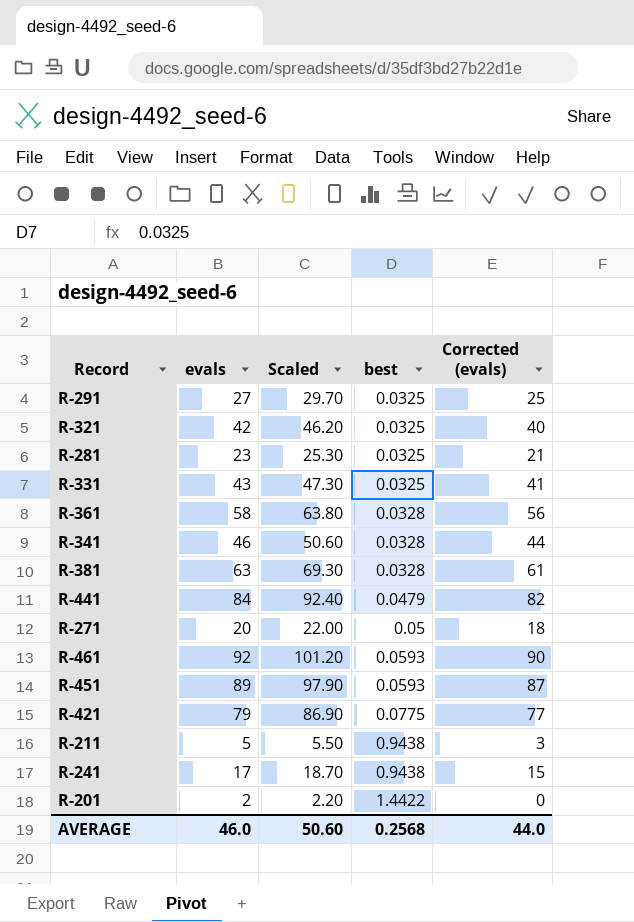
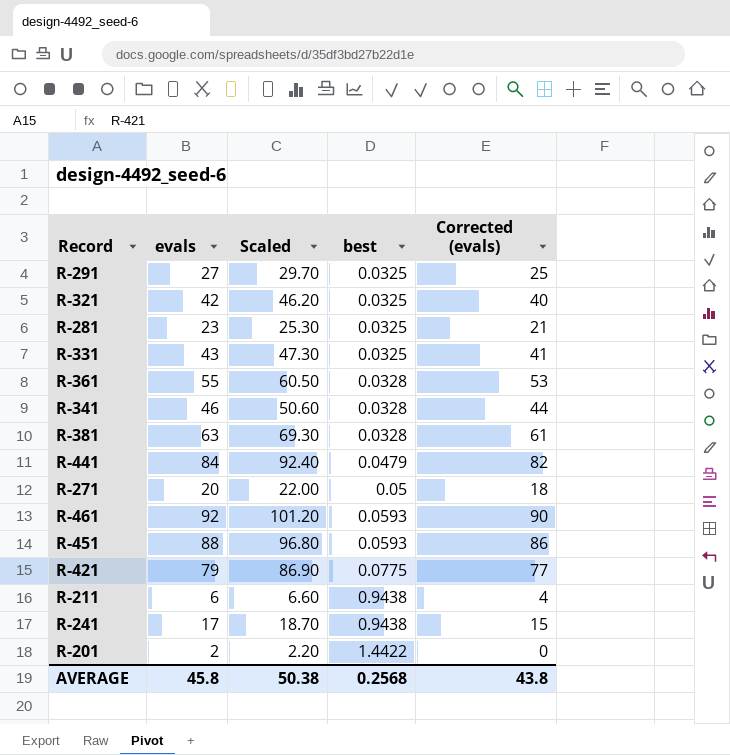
R-361 | evals: 58 -> 55
R-361 | Scaled: 63.80 -> 60.50
R-361 | Corrected (evals): 56 -> 53
R-451 | evals: 89 -> 88
R-451 | Scaled: 97.90 -> 96.80
R-451 | Corrected (evals): 87 -> 86
R-211 | evals: 5 -> 6
R-211 | Scaled: 5.50 -> 6.60
R-211 | Corrected (evals): 3 -> 4
AVERAGE | evals: 46.0 -> 45.8
AVERAGE | Scaled: 50.60 -> 50.38
AVERAGE | Corrected (evals): 44.0 -> 43.8

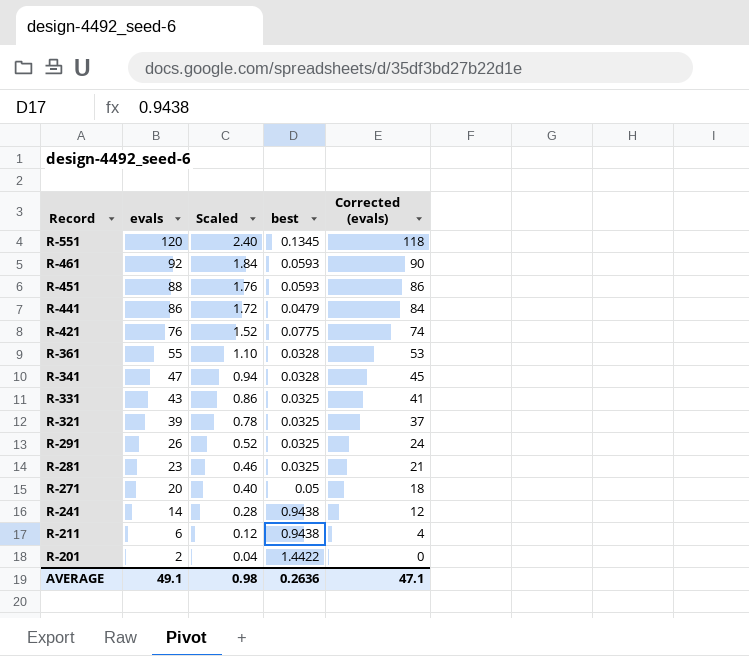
row order: best ascending -> Record descending
column Scaled | formula: [evals] * 1.1 -> [evals] * 0.02
row R-381: 63 | 69.30 | 0.0328 | 61 -> none
row R-551: none -> 120 | 2.40 | 0.1345 | 118
R-441 | evals: 84 -> 86
R-441 | Corrected (evals): 82 -> 84
R-421 | evals: 79 -> 76
R-421 | Corrected (evals): 77 -> 74
R-341 | evals: 46 -> 47
R-341 | Corrected (evals): 44 -> 45
R-321 | evals: 42 -> 39
R-321 | Corrected (evals): 40 -> 37
R-291 | evals: 27 -> 26
R-291 | Corrected (evals): 25 -> 24
R-241 | evals: 17 -> 14
R-241 | Corrected (evals): 15 -> 12
AVERAGE | evals: 45.8 -> 49.1
AVERAGE | Scaled: 50.38 -> 0.98
AVERAGE | best: 0.2568 -> 0.2636
AVERAGE | Corrected (evals): 43.8 -> 47.1

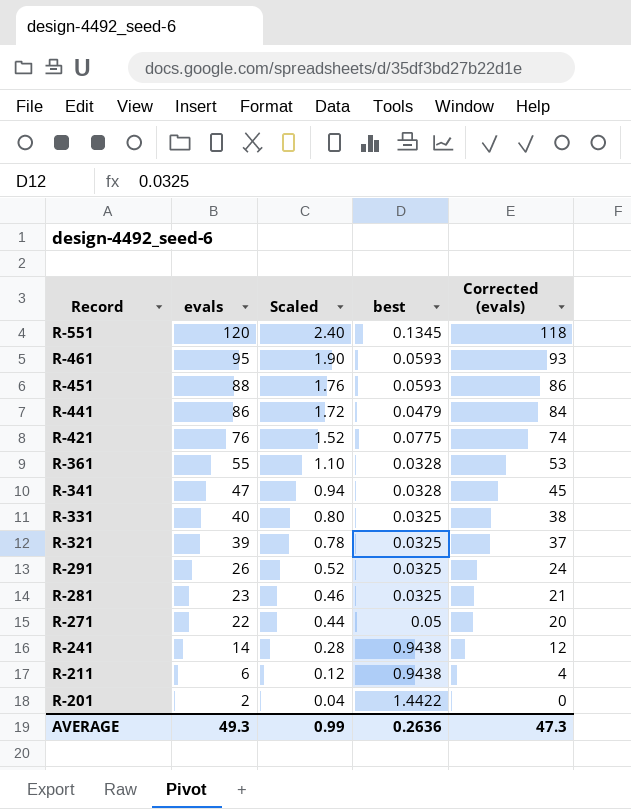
R-461 | evals: 92 -> 95
R-461 | Scaled: 1.84 -> 1.90
R-461 | Corrected (evals): 90 -> 93
R-331 | evals: 43 -> 40
R-331 | Scaled: 0.86 -> 0.80
R-331 | Corrected (evals): 41 -> 38
R-271 | evals: 20 -> 22
R-271 | Scaled: 0.40 -> 0.44
R-271 | Corrected (evals): 18 -> 20
AVERAGE | evals: 49.1 -> 49.3
AVERAGE | Scaled: 0.98 -> 0.99
AVERAGE | Corrected (evals): 47.1 -> 47.3

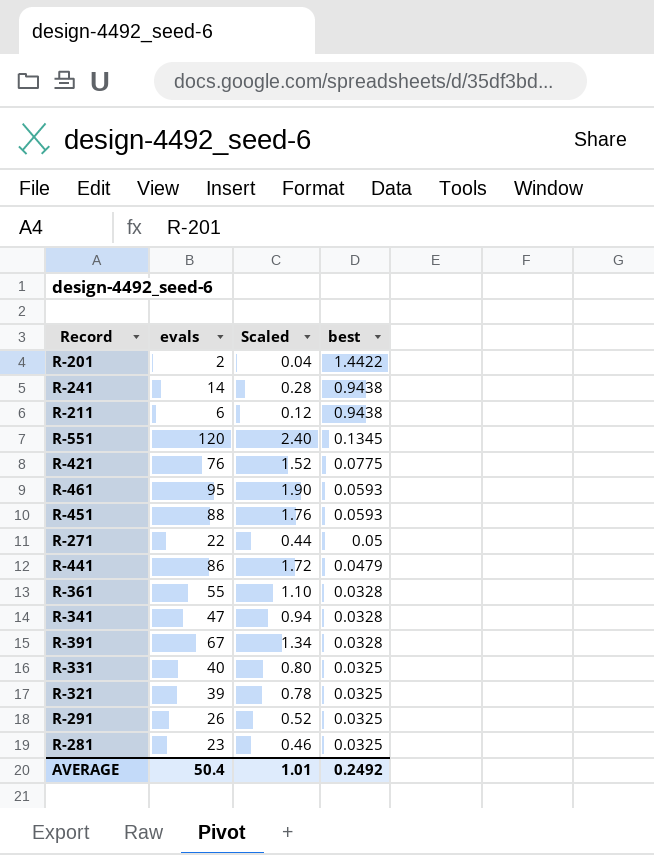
row order: Record descending -> best descending
column Corrected (evals) | formula: [evals] - 2 -> none
row R-391: none -> 67 | 1.34 | 0.0328
AVERAGE | evals: 49.3 -> 50.4
AVERAGE | Scaled: 0.99 -> 1.01
AVERAGE | best: 0.2636 -> 0.2492

